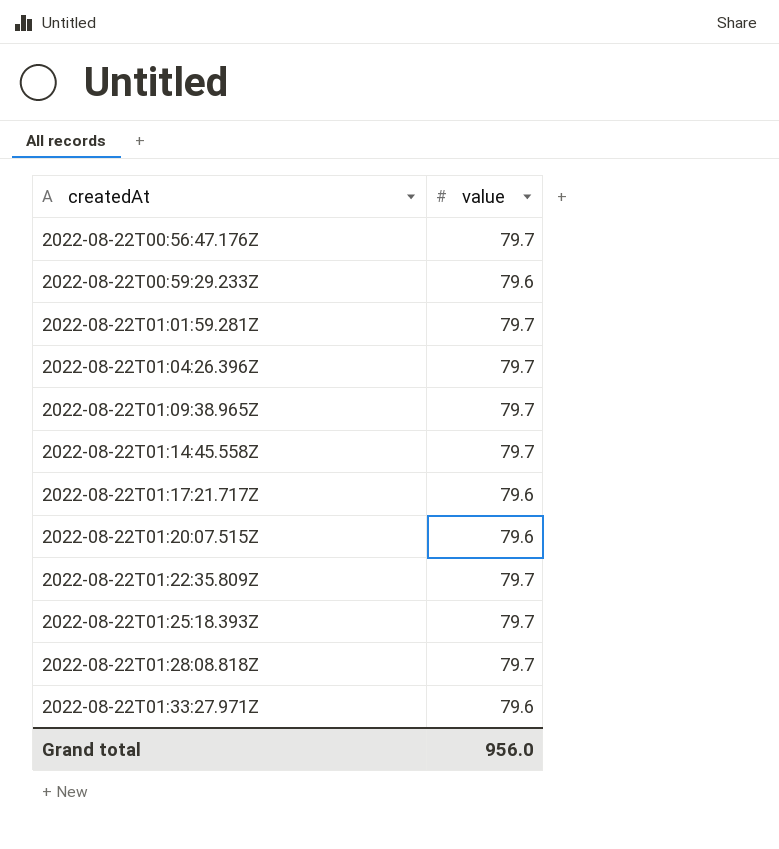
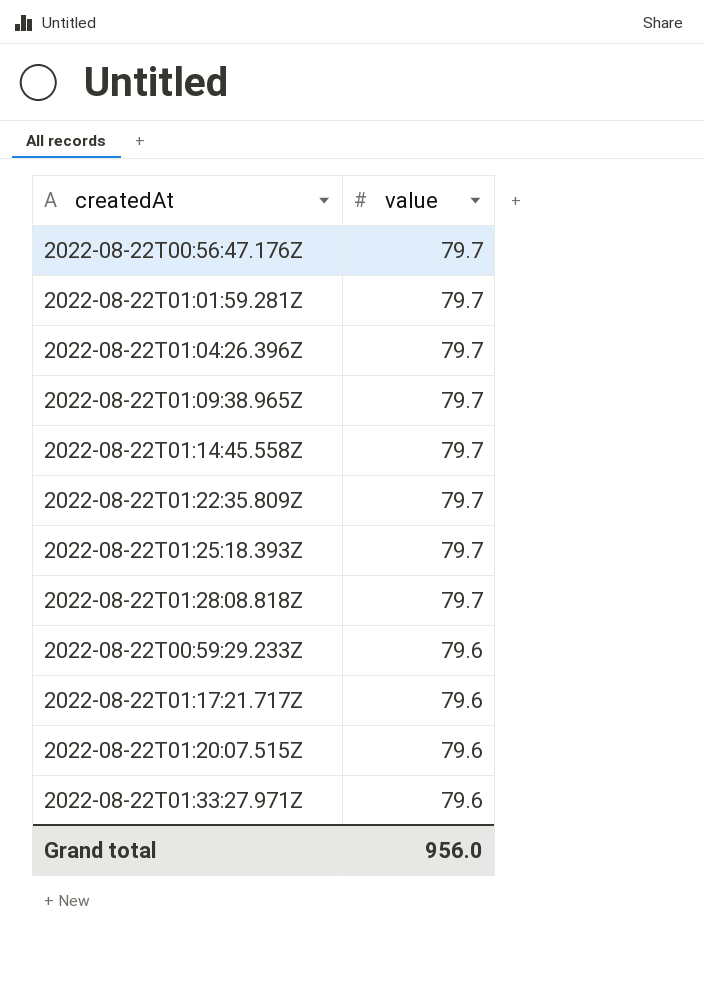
row order: createdAt ascending -> value descending

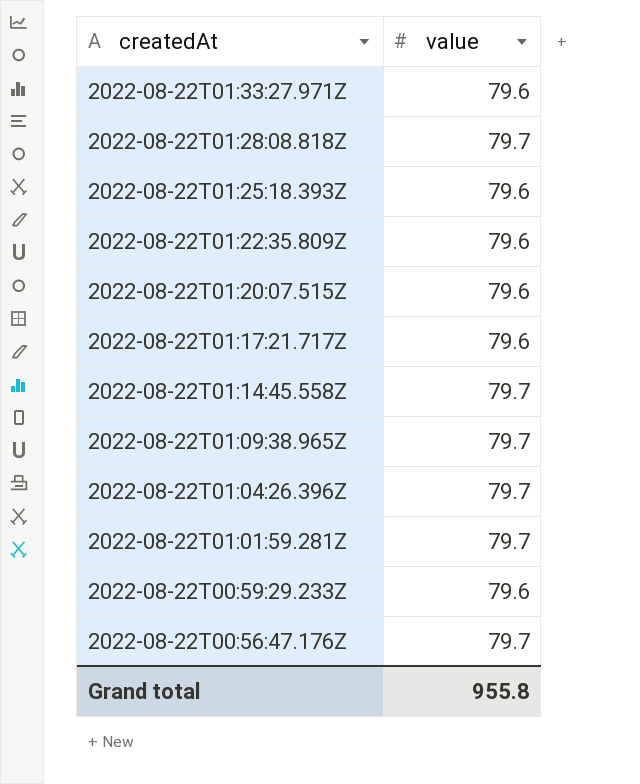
row order: value descending -> createdAt descending
2022-08-22T01:25:18.393Z | value: 79.7 -> 79.6
2022-08-22T01:22:35.809Z | value: 79.7 -> 79.6
Grand total | value: 956.0 -> 955.8

